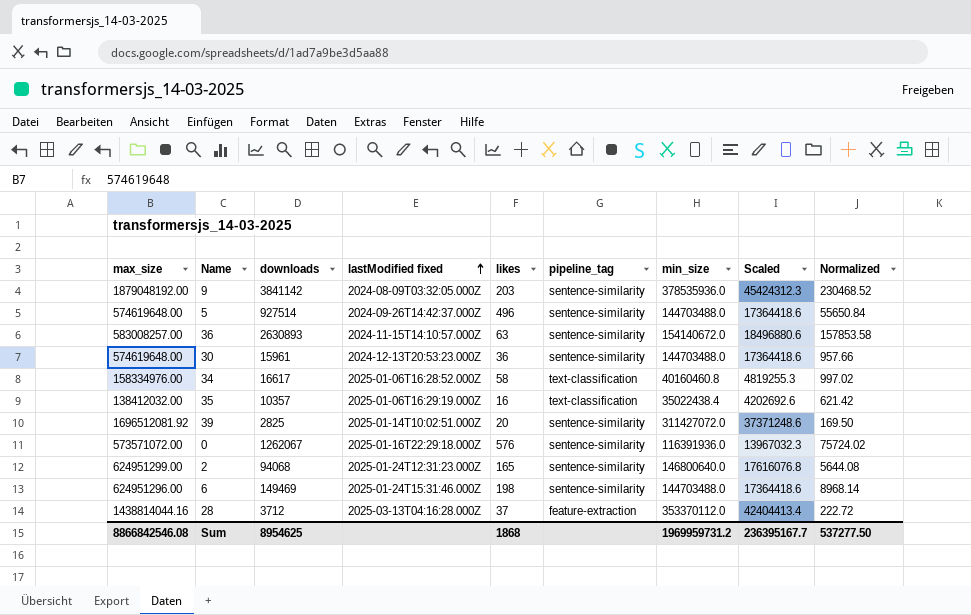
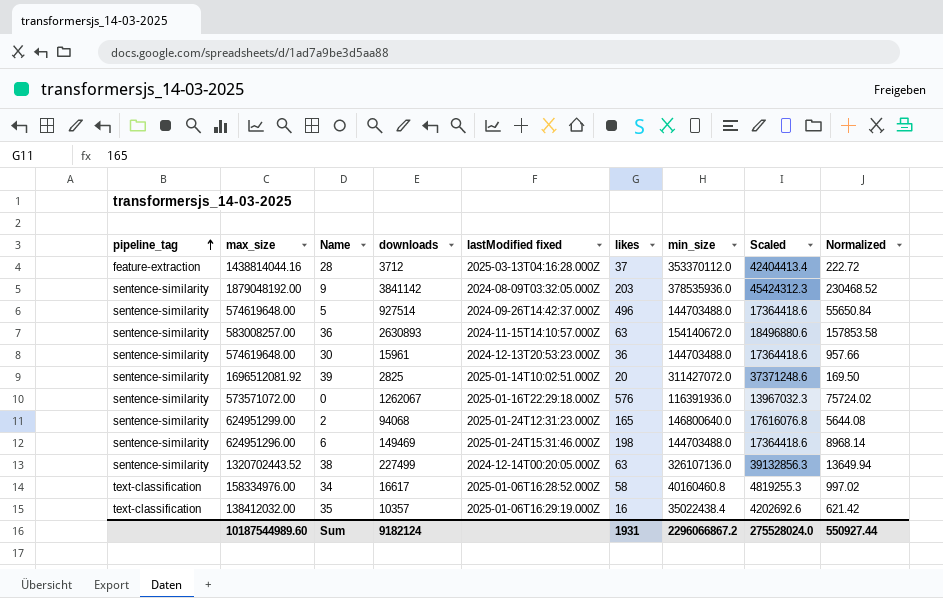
row order: lastModified fixed ascending -> pipeline_tag ascending
column pipeline_tag | position: 6 -> 1
row 38: none -> sentence-similarity | 1320702443.52 | 227499 | 2024-12-14T00:20:05.000Z | 63 | 326107136.0 | 39132856.3 | 13649.94
Sum | max_size: 8866842546.08 -> 10187544989.60
Sum | downloads: 8954625 -> 9182124
Sum | likes: 1868 -> 1931
Sum | min_size: 1969959731.2 -> 2296066867.2
Sum | Scaled: 236395167.7 -> 275528024.0
Sum | Normalized: 537277.50 -> 550927.44

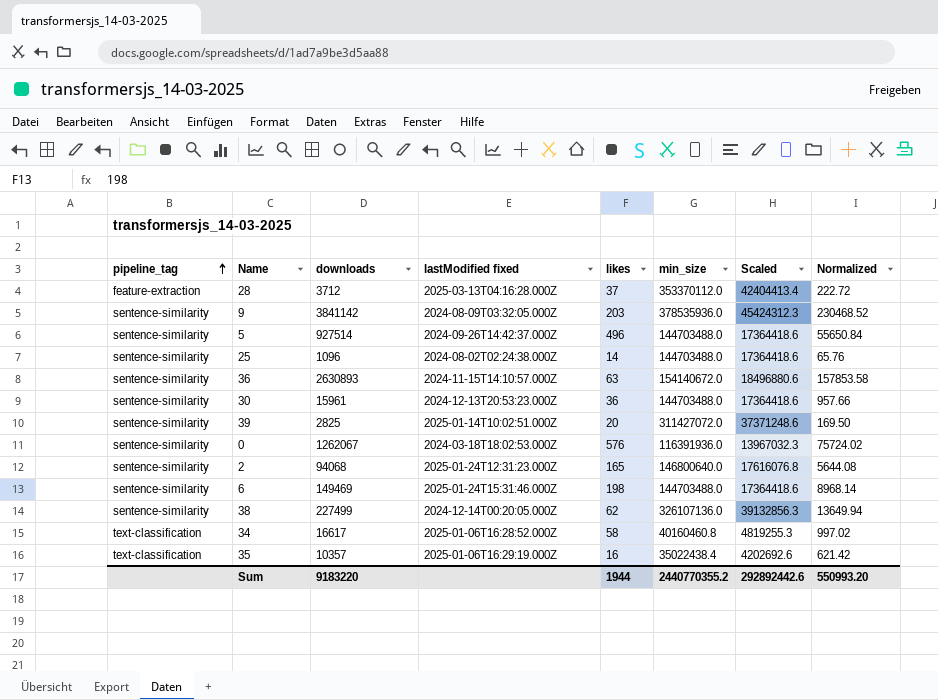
column max_size | position: 2 -> none
row 25: none -> sentence-similarity | 1096 | 2024-08-02T02:24:38.000Z | 14 | 144703488.0 | 17364418.6 | 65.76
0 | lastModified fixed: 2025-01-16T22:29:18.000Z -> 2024-03-18T18:02:53.000Z
38 | likes: 63 -> 62
Sum | downloads: 9182124 -> 9183220
Sum | likes: 1931 -> 1944
Sum | min_size: 2296066867.2 -> 2440770355.2
Sum | Scaled: 275528024.0 -> 292892442.6
Sum | Normalized: 550927.44 -> 550993.20

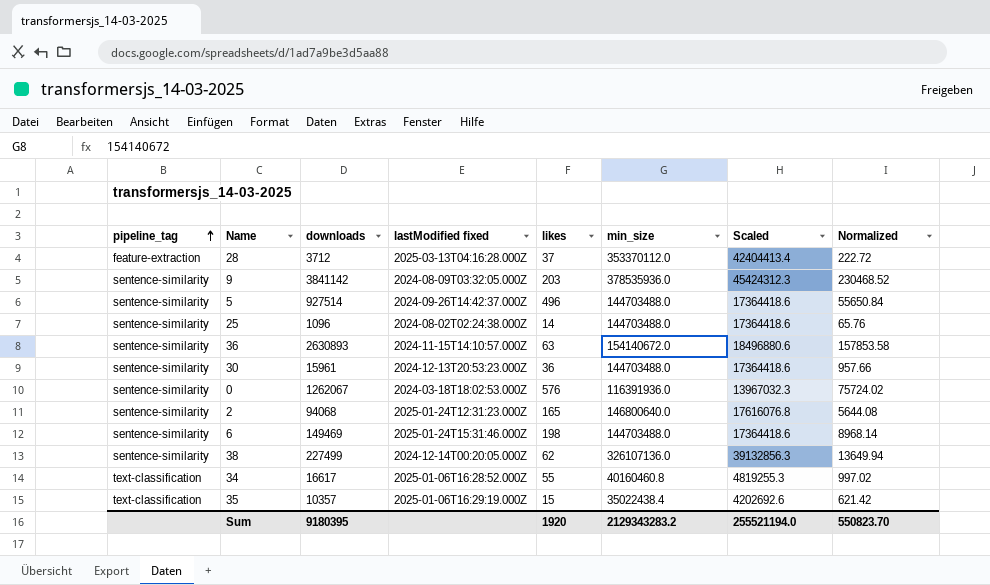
row 39: sentence-similarity | 2825 | 2025-01-14T10:02:51.000Z | 20 | 311427072.0 | 37371248.6 | 169.50 -> none
34 | likes: 58 -> 55
35 | likes: 16 -> 15
Sum | downloads: 9183220 -> 9180395
Sum | likes: 1944 -> 1920
Sum | min_size: 2440770355.2 -> 2129343283.2
Sum | Scaled: 292892442.6 -> 255521194.0
Sum | Normalized: 550993.20 -> 550823.70

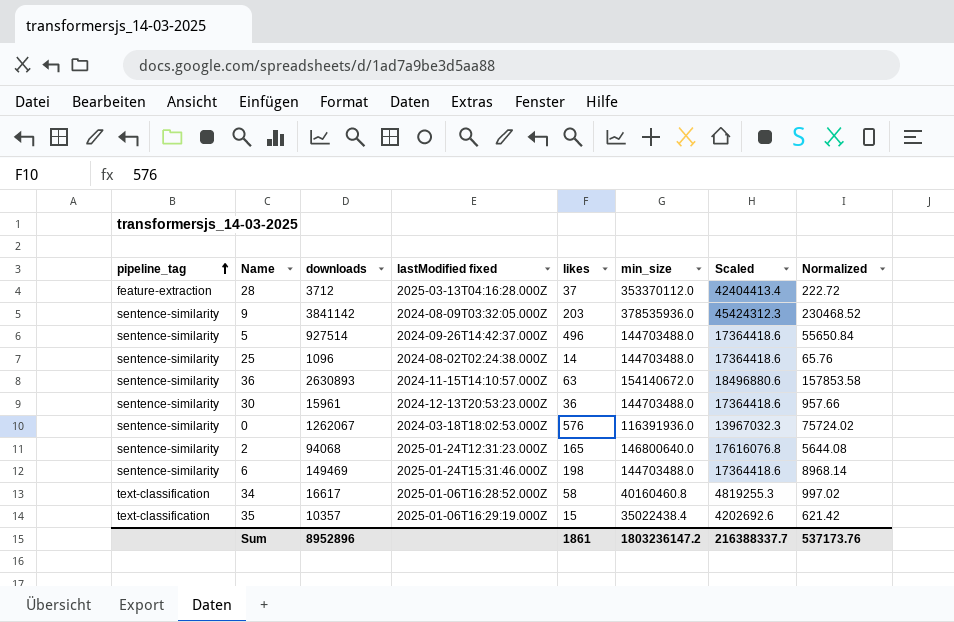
row 38: sentence-similarity | 227499 | 2024-12-14T00:20:05.000Z | 62 | 326107136.0 | 39132856.3 | 13649.94 -> none
34 | likes: 55 -> 58
Sum | downloads: 9180395 -> 8952896
Sum | likes: 1920 -> 1861
Sum | min_size: 2129343283.2 -> 1803236147.2
Sum | Scaled: 255521194.0 -> 216388337.7
Sum | Normalized: 550823.70 -> 537173.76

